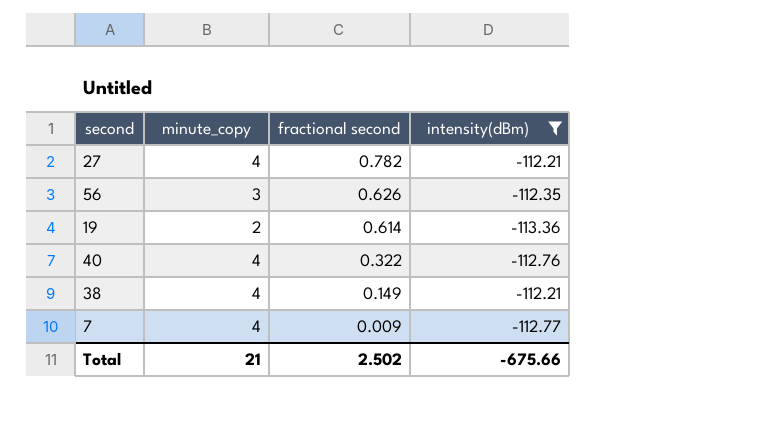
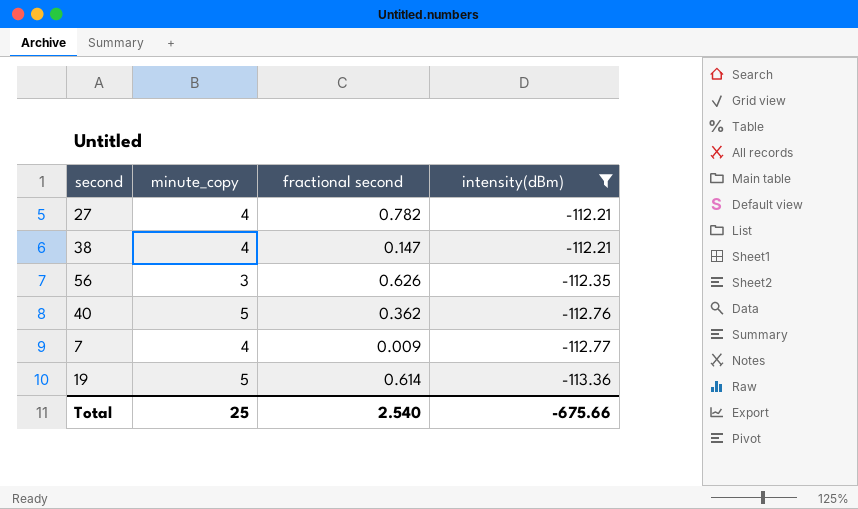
row order: fractional second descending -> intensity(dBm) descending
38 | fractional second: 0.149 -> 0.147
40 | minute_copy: 4 -> 5
40 | fractional second: 0.322 -> 0.362
19 | minute_copy: 2 -> 5
Total | minute_copy: 21 -> 25
Total | fractional second: 2.502 -> 2.540

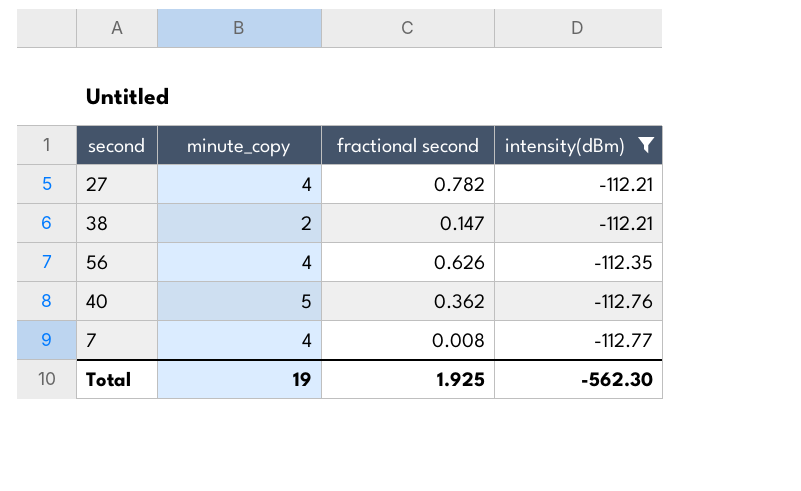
row 19: 5 | 0.614 | -113.36 -> none
38 | minute_copy: 4 -> 2
56 | minute_copy: 3 -> 4
7 | fractional second: 0.009 -> 0.008
Total | minute_copy: 25 -> 19
Total | fractional second: 2.540 -> 1.925
Total | intensity(dBm): -675.66 -> -562.30

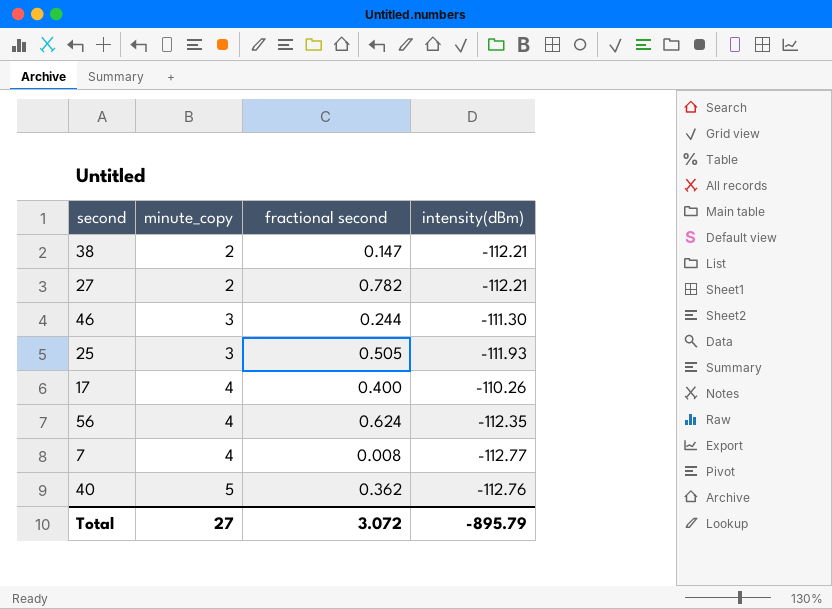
filter: intensity(dBm) <= -112.21 -> none
row order: intensity(dBm) descending -> minute_copy ascending
27 | minute_copy: 4 -> 2
56 | fractional second: 0.626 -> 0.624
Total | minute_copy: 19 -> 27
Total | fractional second: 1.925 -> 3.072
Total | intensity(dBm): -562.30 -> -895.79

